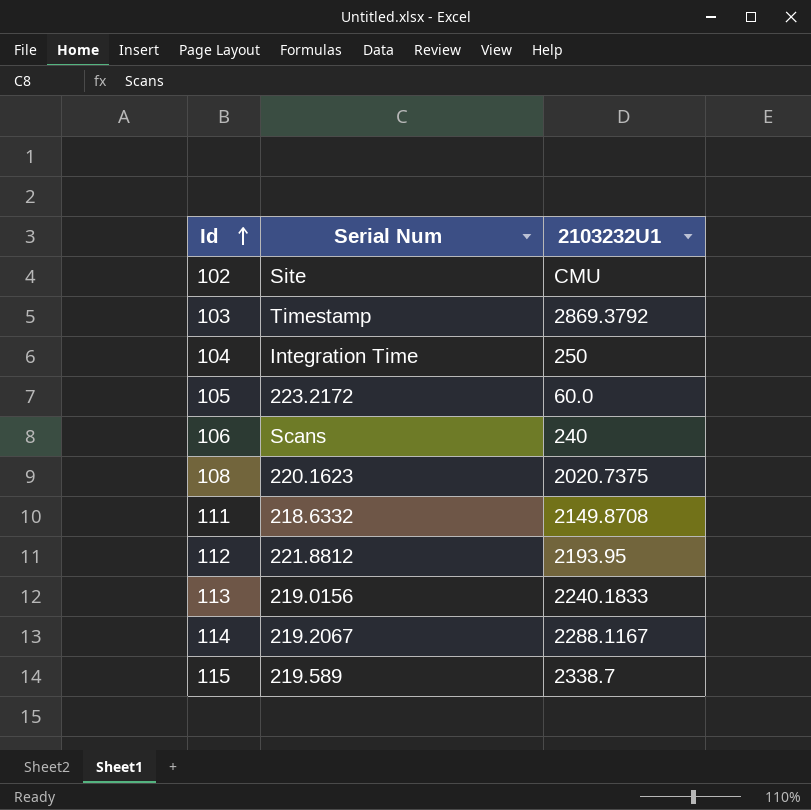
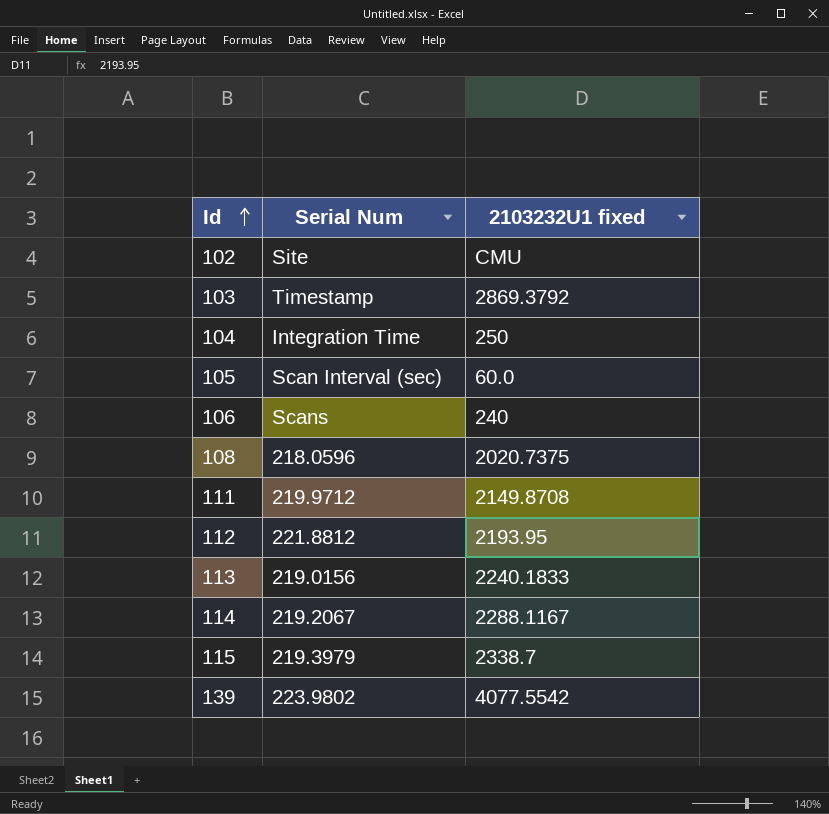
column name: 2103232U1 -> 2103232U1 fixed
105 | Serial Num: 223.2172 -> Scan Interval (sec)
108 | Serial Num: 220.1623 -> 218.0596
111 | Serial Num: 218.6332 -> 219.9712
115 | Serial Num: 219.589 -> 219.3979
row 139: none -> 223.9802 | 4077.5542

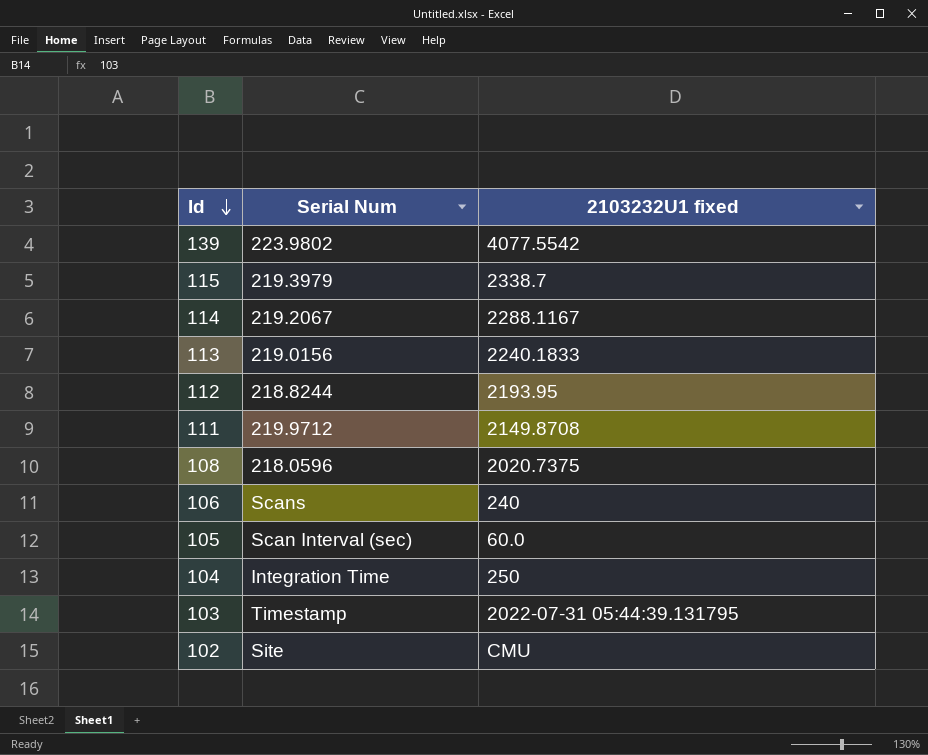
row order: Id ascending -> Id descending
112 | Serial Num: 221.8812 -> 218.8244
103 | 2103232U1 fixed: 2869.3792 -> 2022-07-31 05:44:39.131795

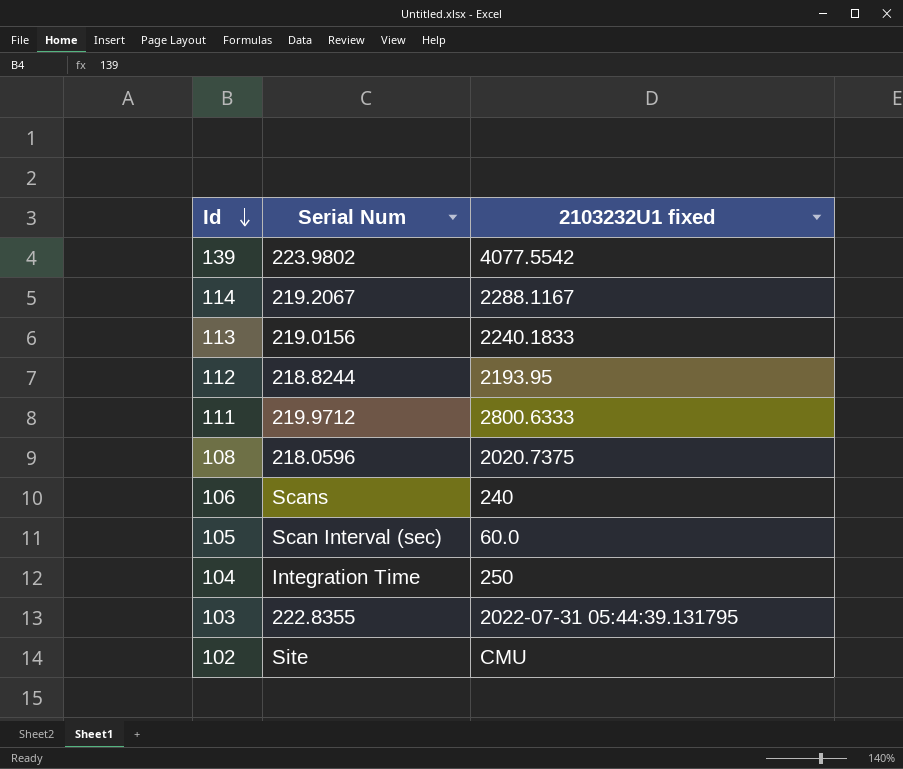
row 115: 219.3979 | 2338.7 -> none
111 | 2103232U1 fixed: 2149.8708 -> 2800.6333
103 | Serial Num: Timestamp -> 222.8355

